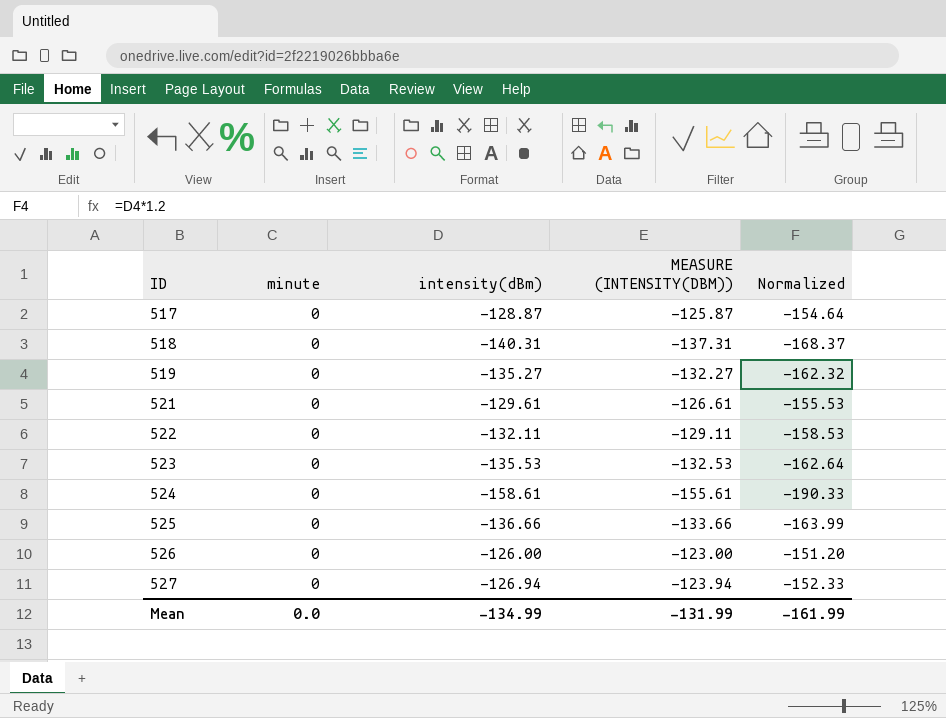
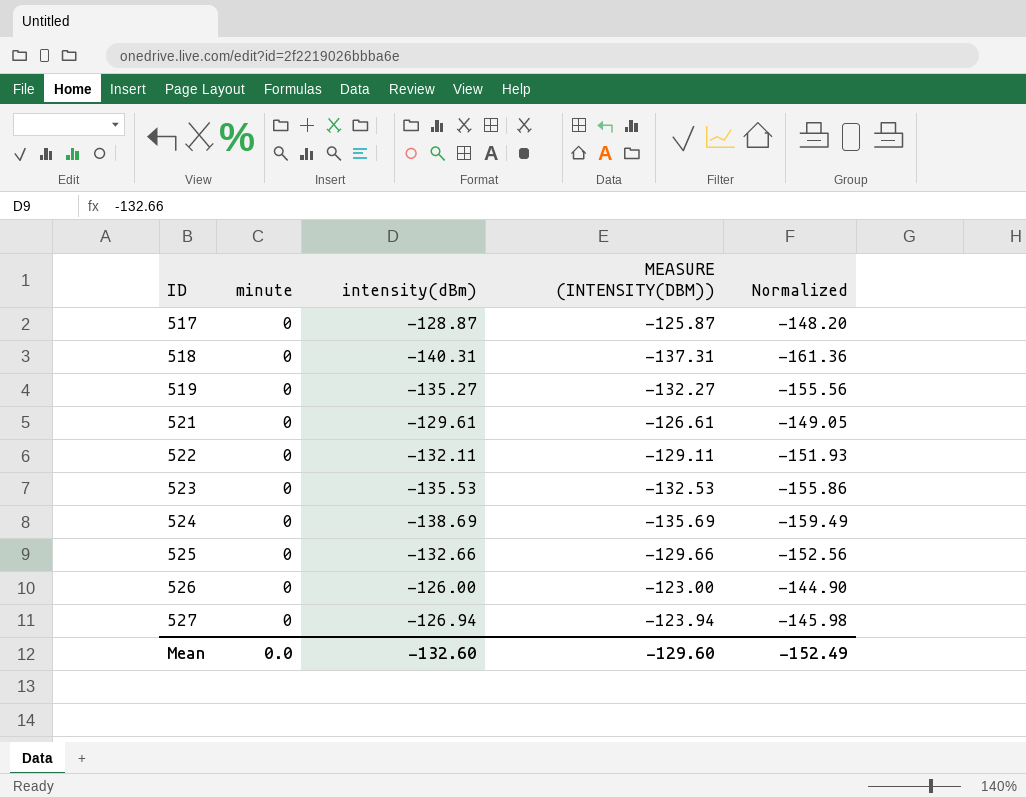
column Normalized | formula: [intensity(dBm)] * 1.2 -> [intensity(dBm)] * 1.15
524 | intensity(dBm): -158.61 -> -138.69
524 | MEASURE (INTENSITY(DBM)): -155.61 -> -135.69
525 | intensity(dBm): -136.66 -> -132.66
525 | MEASURE (INTENSITY(DBM)): -133.66 -> -129.66
Mean | intensity(dBm): -134.99 -> -132.60
Mean | MEASURE (INTENSITY(DBM)): -131.99 -> -129.60
Mean | Normalized: -161.99 -> -152.49

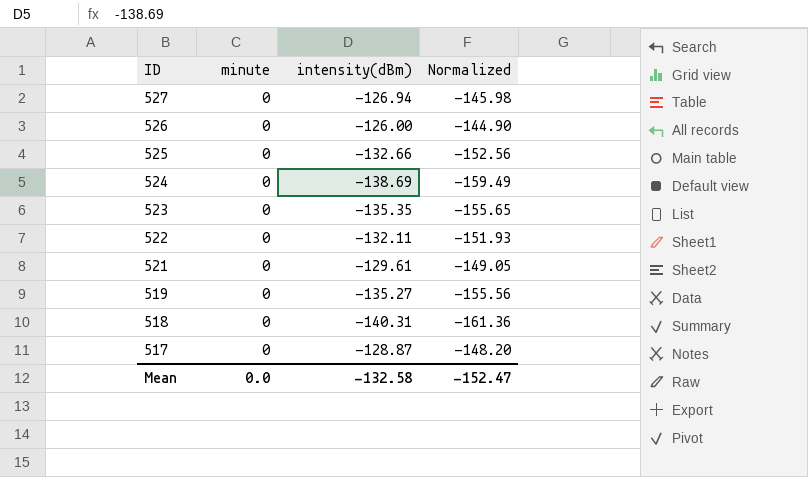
row order: ID ascending -> ID descending
column MEASURE (INTENSITY(DBM)) | formula: [intensity(dBm)] + 3 -> none
523 | intensity(dBm): -135.53 -> -135.35
523 | Normalized: -155.86 -> -155.65
Mean | intensity(dBm): -132.60 -> -132.58
Mean | Normalized: -152.49 -> -152.47

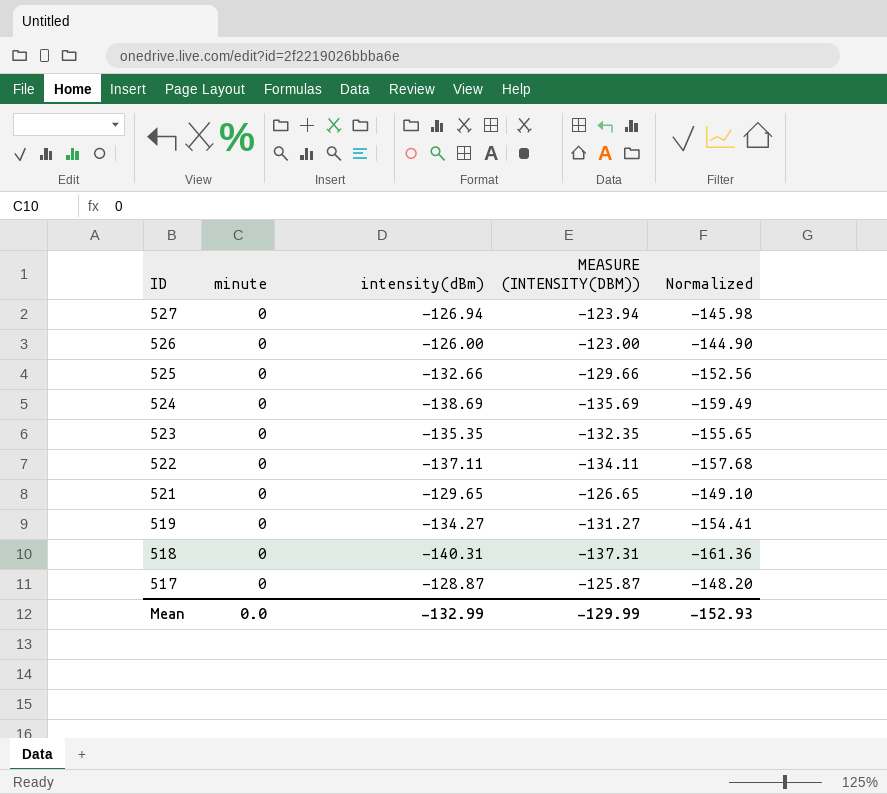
column MEASURE (INTENSITY(DBM)) | formula: none -> [intensity(dBm)] + 3
522 | intensity(dBm): -132.11 -> -137.11
522 | Normalized: -151.93 -> -157.68
521 | intensity(dBm): -129.61 -> -129.65
521 | Normalized: -149.05 -> -149.10
519 | intensity(dBm): -135.27 -> -134.27
519 | Normalized: -155.56 -> -154.41
Mean | intensity(dBm): -132.58 -> -132.99
Mean | Normalized: -152.47 -> -152.93

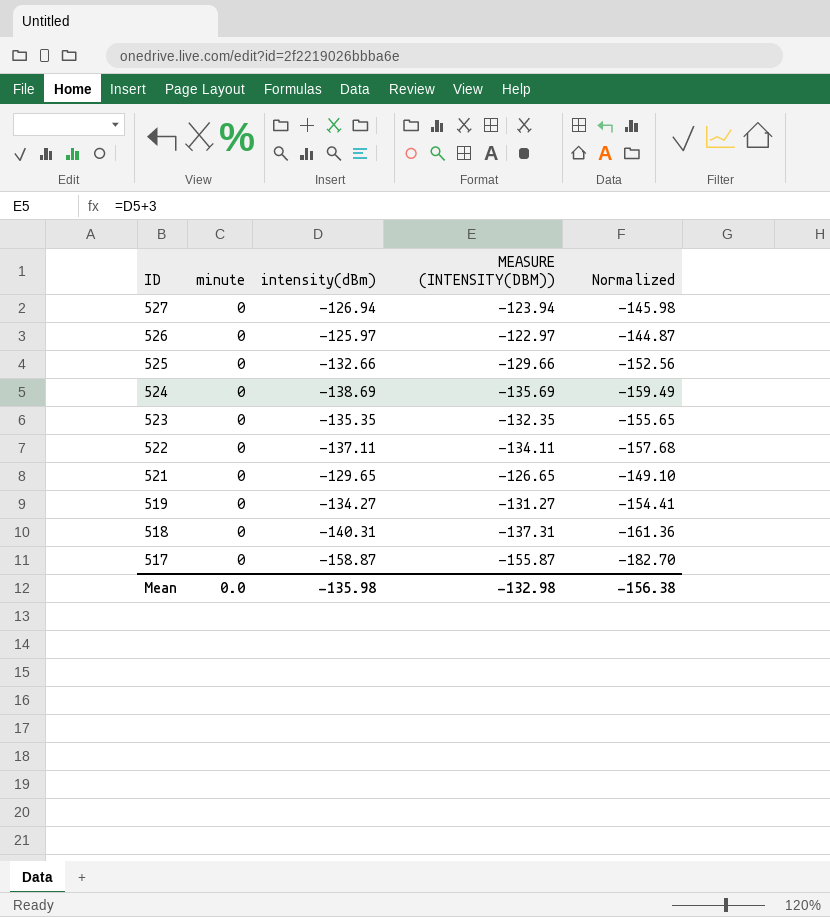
526 | intensity(dBm): -126.00 -> -125.97
526 | MEASURE (INTENSITY(DBM)): -123.00 -> -122.97
526 | Normalized: -144.90 -> -144.87
517 | intensity(dBm): -128.87 -> -158.87
517 | MEASURE (INTENSITY(DBM)): -125.87 -> -155.87
517 | Normalized: -148.20 -> -182.70
Mean | intensity(dBm): -132.99 -> -135.98
Mean | MEASURE (INTENSITY(DBM)): -129.99 -> -132.98
Mean | Normalized: -152.93 -> -156.38

